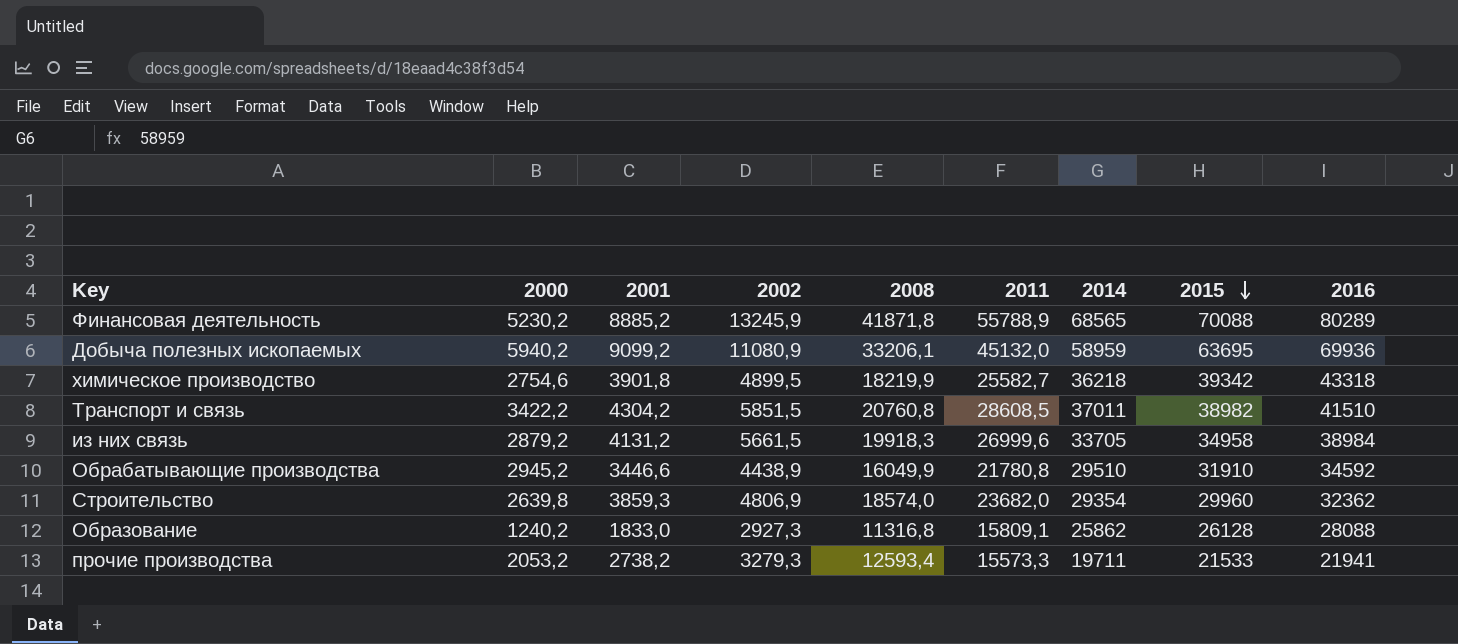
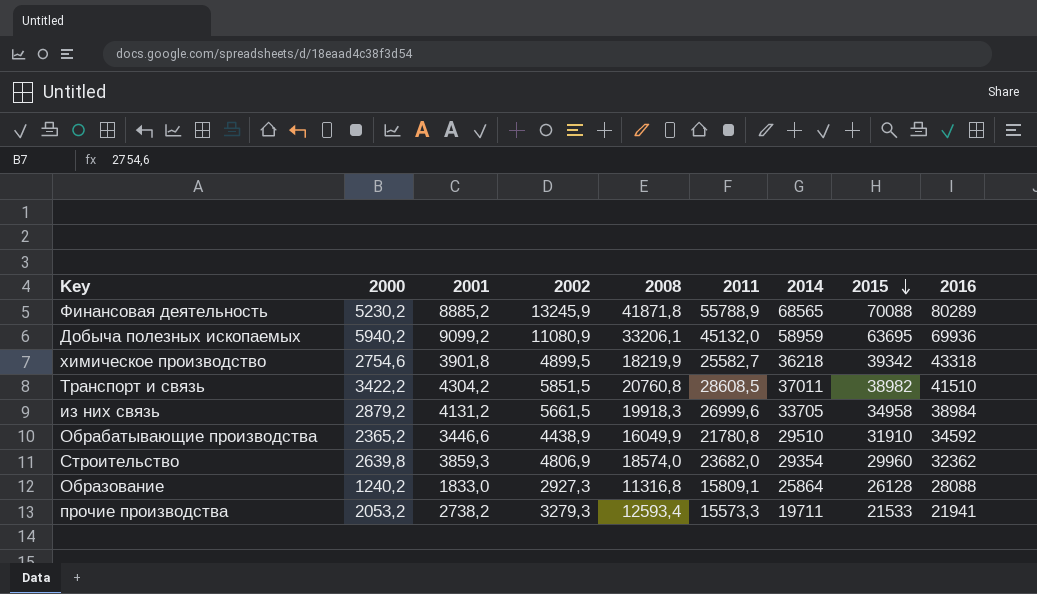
Обрабатывающие производства | 2000: 2945,2 -> 2365,2
Образование | 2014: 25862 -> 25864

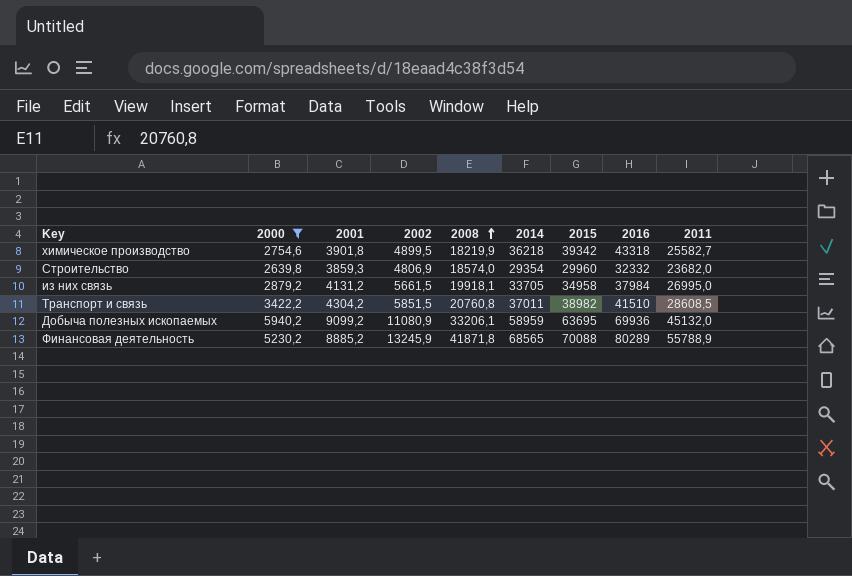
filter: none -> 2000 >= 2639,8
row order: 2015 descending -> 2008 ascending
column 2011 | position: 6 -> 9
Строительство | 2016: 32362 -> 32332
из них связь | 2008: 19918,3 -> 19918,1
из них связь | 2016: 38984 -> 37984
из них связь | 2011: 26999,6 -> 26995,0

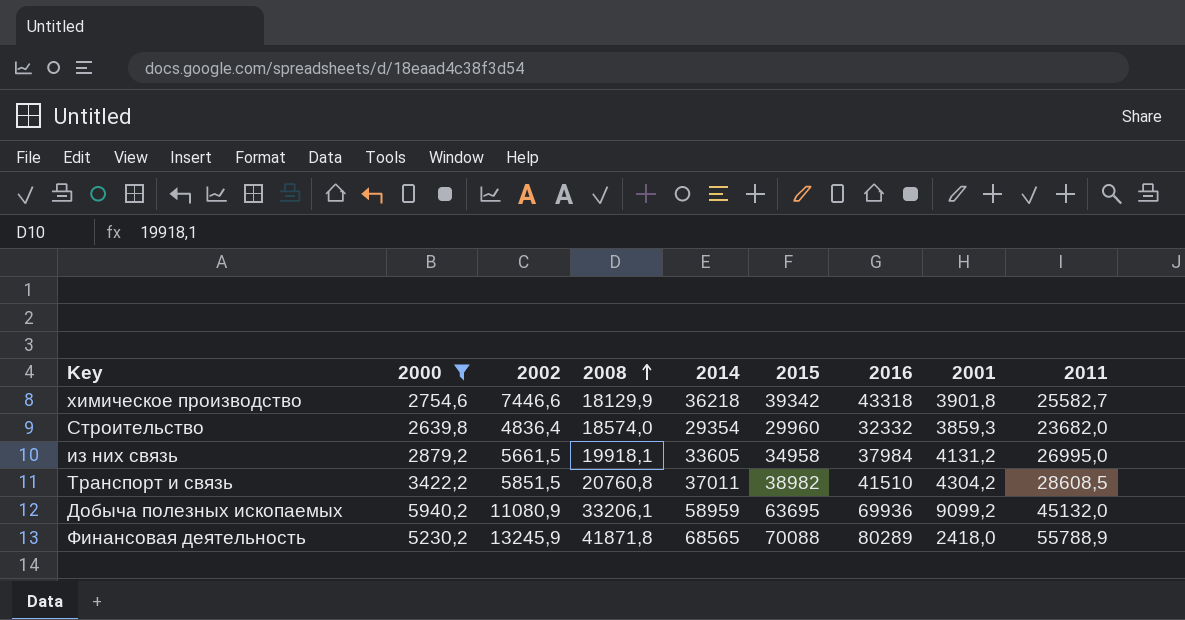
column 2001 | position: 3 -> 8
химическое производство | 2002: 4899,5 -> 7446,6
химическое производство | 2008: 18219,9 -> 18129,9
Строительство | 2002: 4806,9 -> 4836,4
из них связь | 2014: 33705 -> 33605
Финансовая деятельность | 2001: 8885,2 -> 2418,0

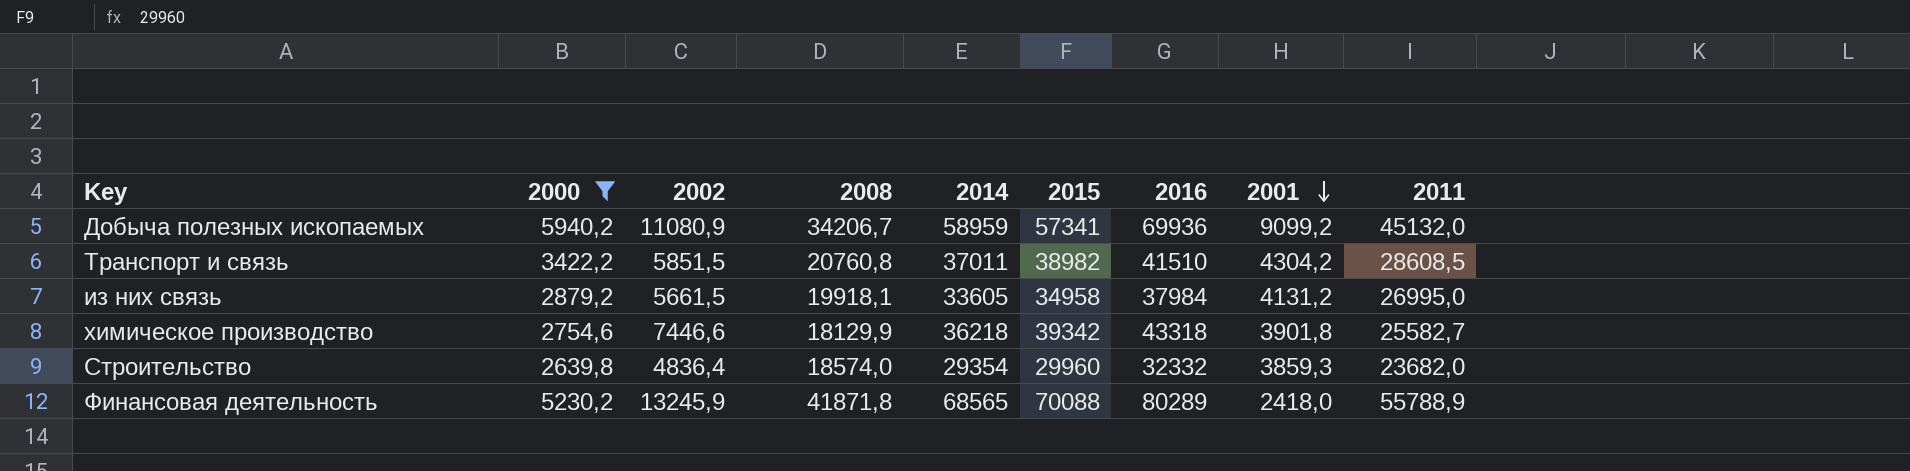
row order: 2008 ascending -> 2001 descending
Добыча полезных ископаемых | 2008: 33206,1 -> 34206,7
Добыча полезных ископаемых | 2015: 63695 -> 57341

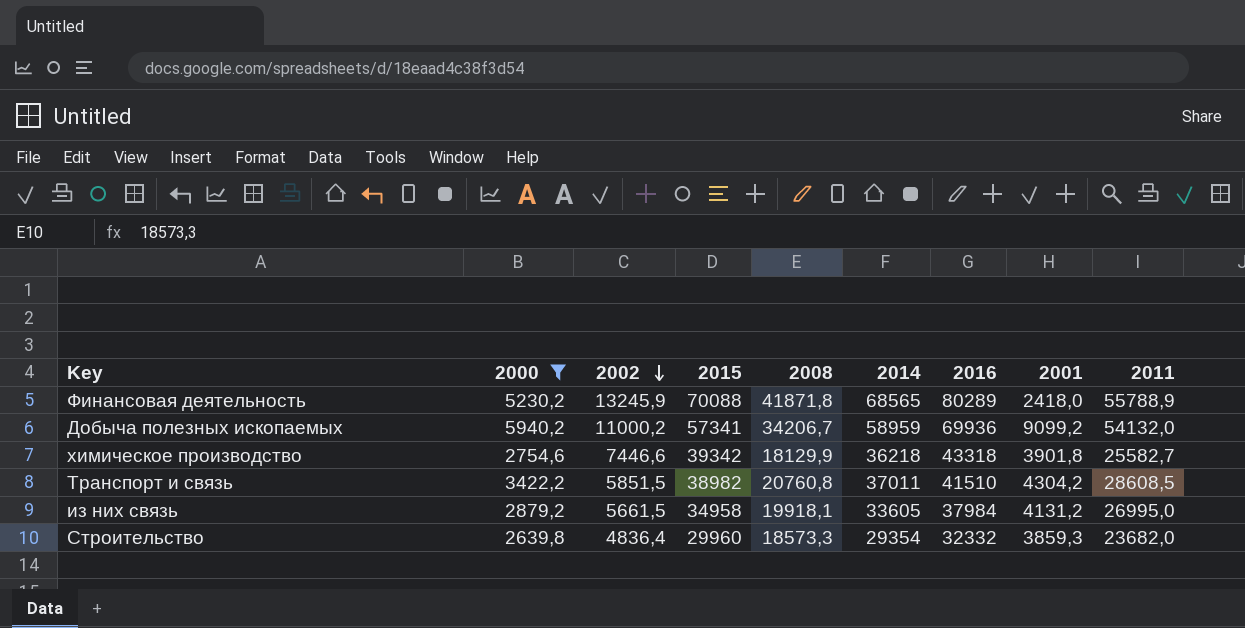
row order: 2001 descending -> 2002 descending
column 2015 | position: 6 -> 4
Добыча полезных ископаемых | 2002: 11080,9 -> 11000,2
Добыча полезных ископаемых | 2011: 45132,0 -> 54132,0
Строительство | 2008: 18574,0 -> 18573,3

